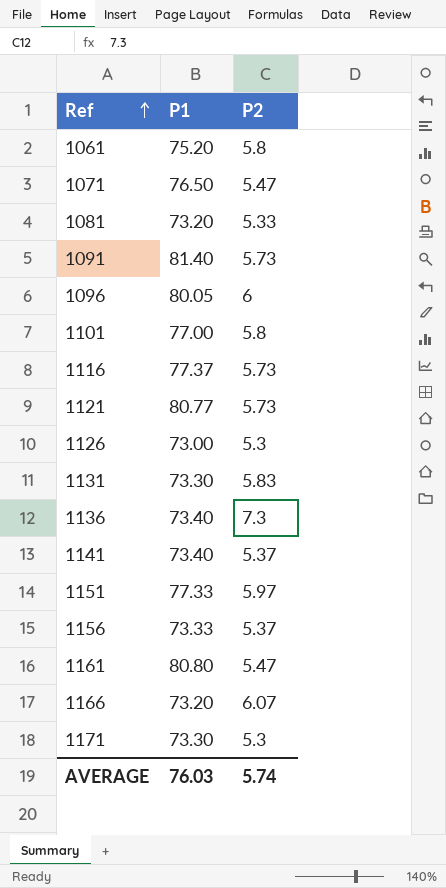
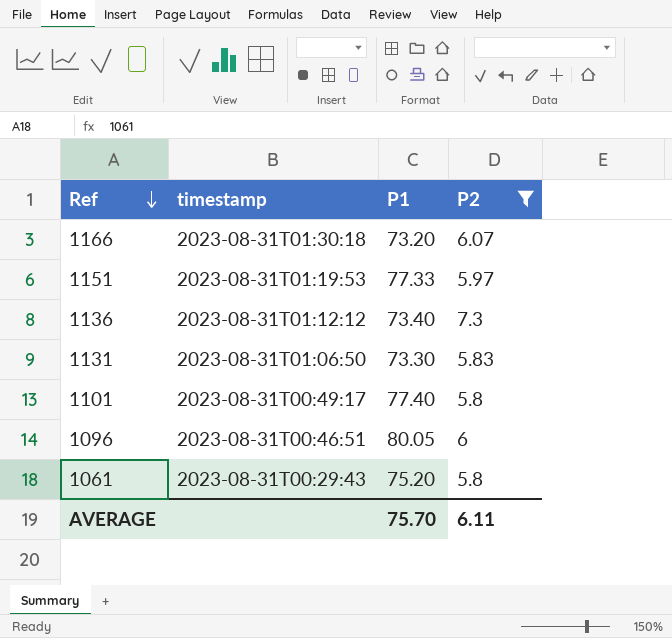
filter: none -> P2 >= 5.8
row order: Ref ascending -> Ref descending
column timestamp | position: none -> 2
1101 | P1: 77.00 -> 77.40
AVERAGE | P1: 76.03 -> 75.70
AVERAGE | P2: 5.74 -> 6.11

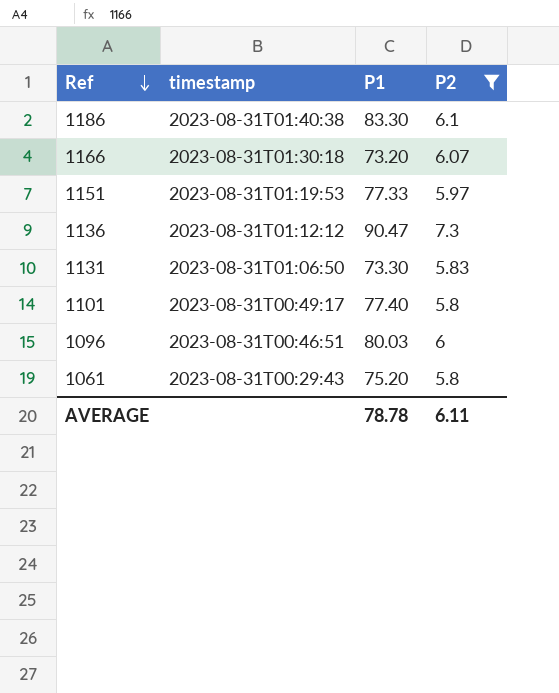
row 1186: none -> 2023-08-31T01:40:38 | 83.30 | 6.1
1136 | P1: 73.40 -> 90.47
1096 | P1: 80.05 -> 80.03
AVERAGE | P1: 75.70 -> 78.78

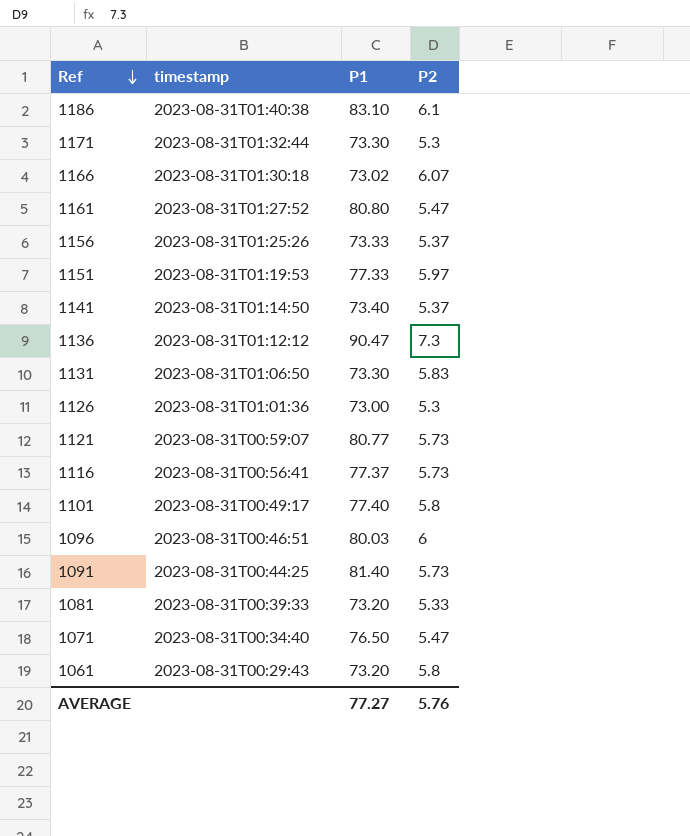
filter: P2 >= 5.8 -> none
1186 | P1: 83.30 -> 83.10
1166 | P1: 73.20 -> 73.02
1061 | P1: 75.20 -> 73.20
AVERAGE | P1: 78.78 -> 77.27
AVERAGE | P2: 6.11 -> 5.76

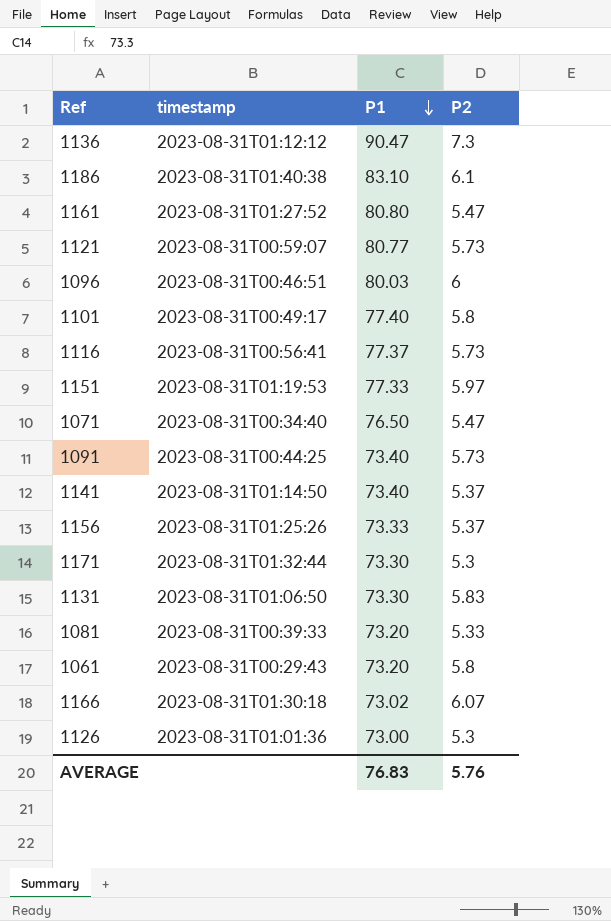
row order: Ref descending -> P1 descending
1091 | P1: 81.40 -> 73.40
AVERAGE | P1: 77.27 -> 76.83

